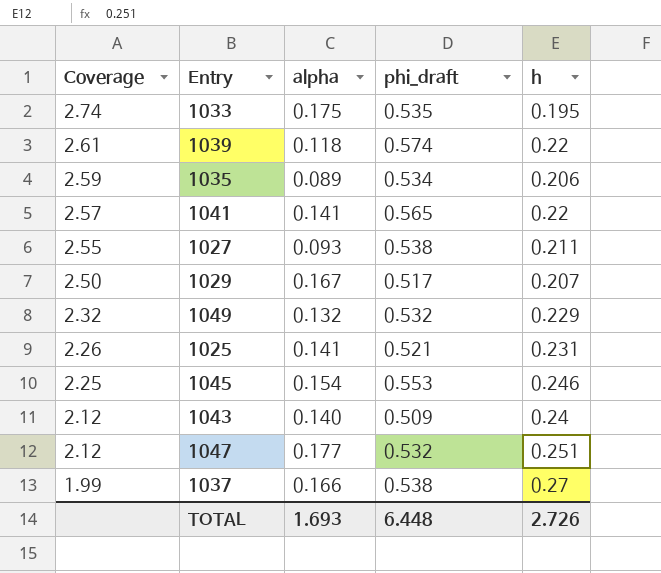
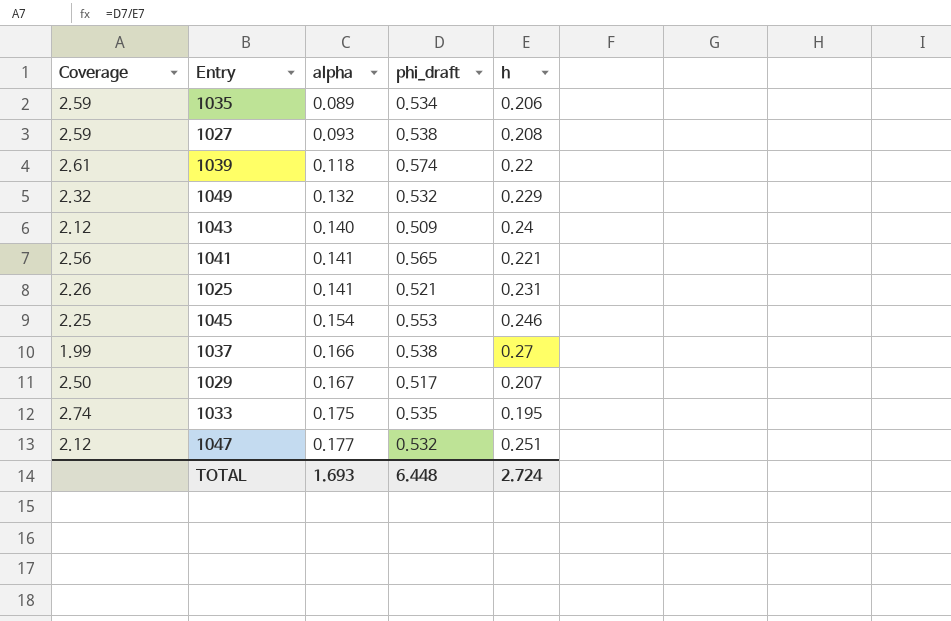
row order: Coverage descending -> alpha ascending
1027 | Coverage: 2.55 -> 2.59
1027 | h: 0.211 -> 0.208
1041 | Coverage: 2.57 -> 2.56
1041 | h: 0.22 -> 0.221
TOTAL | h: 2.726 -> 2.724

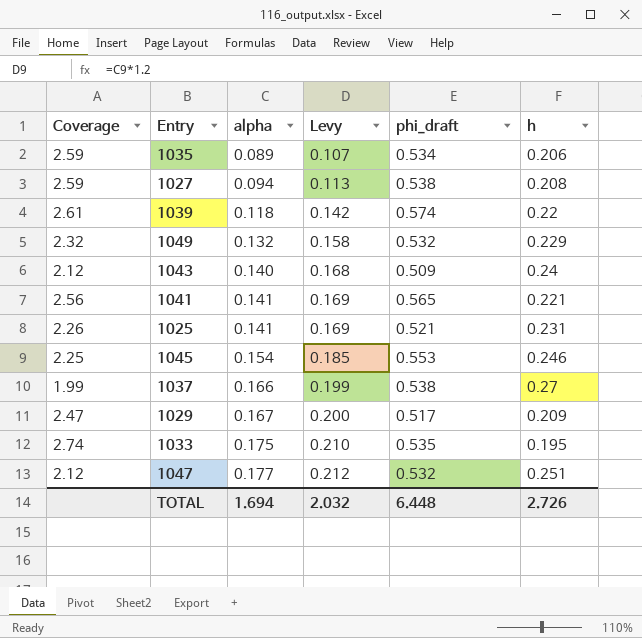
column Levy | formula: none -> [alpha] * 1.2
1027 | alpha: 0.093 -> 0.094
1029 | Coverage: 2.50 -> 2.47
1029 | h: 0.207 -> 0.209
TOTAL | alpha: 1.693 -> 1.694
TOTAL | h: 2.724 -> 2.726

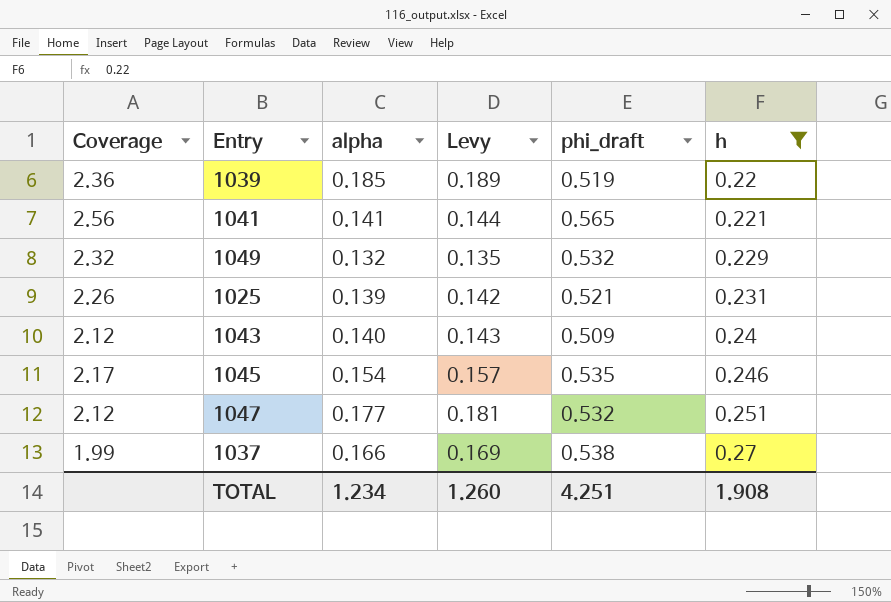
filter: none -> h >= 0.22
row order: alpha ascending -> h ascending
column Levy | formula: [alpha] * 1.2 -> [alpha] * 1.02
1039 | Coverage: 2.61 -> 2.36
1039 | alpha: 0.118 -> 0.185
1039 | phi_draft: 0.574 -> 0.519
1025 | alpha: 0.141 -> 0.139
1045 | Coverage: 2.25 -> 2.17
1045 | phi_draft: 0.553 -> 0.535
TOTAL | alpha: 1.694 -> 1.234
TOTAL | Levy: 2.032 -> 1.260
TOTAL | phi_draft: 6.448 -> 4.251
TOTAL | h: 2.726 -> 1.908

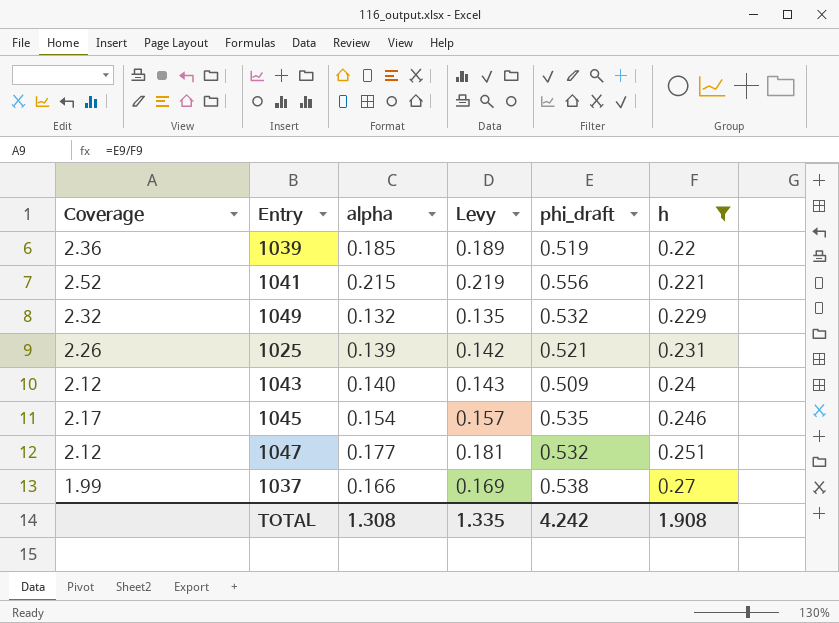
1041 | Coverage: 2.56 -> 2.52
1041 | alpha: 0.141 -> 0.215
1041 | Levy: 0.144 -> 0.219
1041 | phi_draft: 0.565 -> 0.556
TOTAL | alpha: 1.234 -> 1.308
TOTAL | Levy: 1.260 -> 1.335
TOTAL | phi_draft: 4.251 -> 4.242

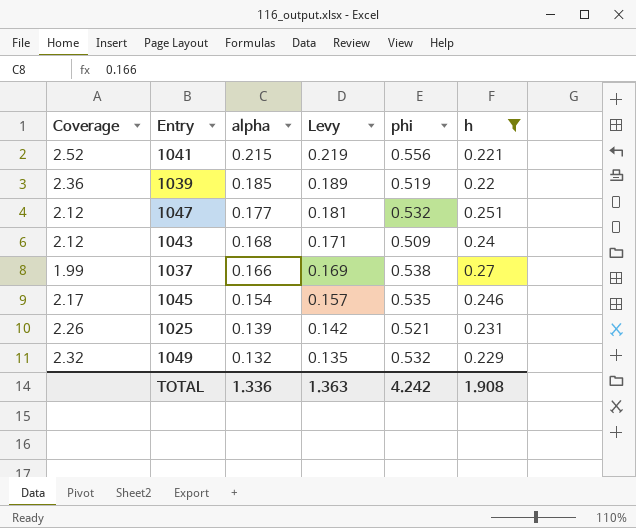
row order: h ascending -> alpha descending
column name: phi_draft -> phi
1043 | alpha: 0.140 -> 0.168
1043 | Levy: 0.143 -> 0.171
TOTAL | alpha: 1.308 -> 1.336
TOTAL | Levy: 1.335 -> 1.363

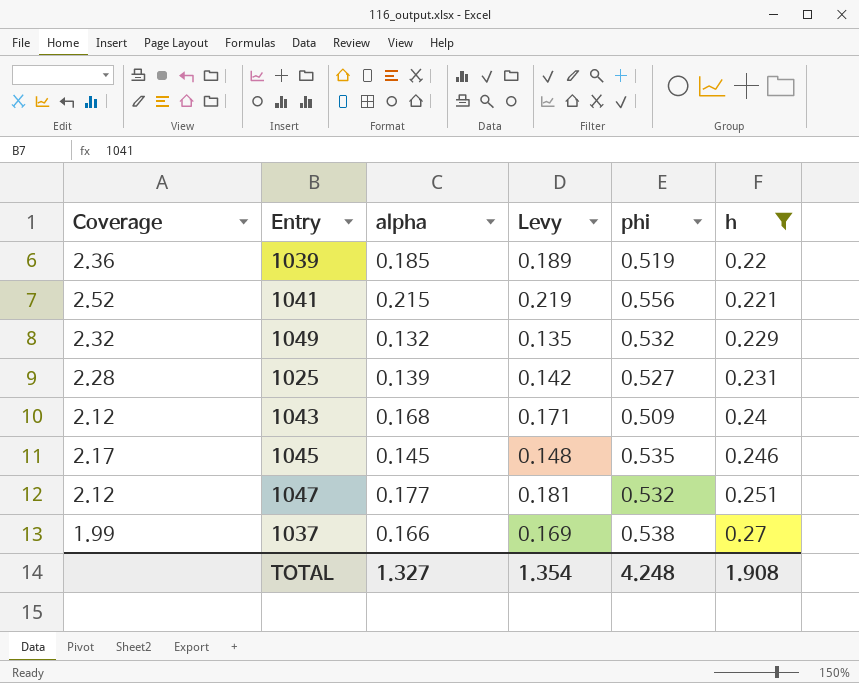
row order: alpha descending -> h ascending
1025 | Coverage: 2.26 -> 2.28
1025 | phi: 0.521 -> 0.527
1045 | alpha: 0.154 -> 0.145
1045 | Levy: 0.157 -> 0.148
TOTAL | alpha: 1.336 -> 1.327
TOTAL | Levy: 1.363 -> 1.354
TOTAL | phi: 4.242 -> 4.248

